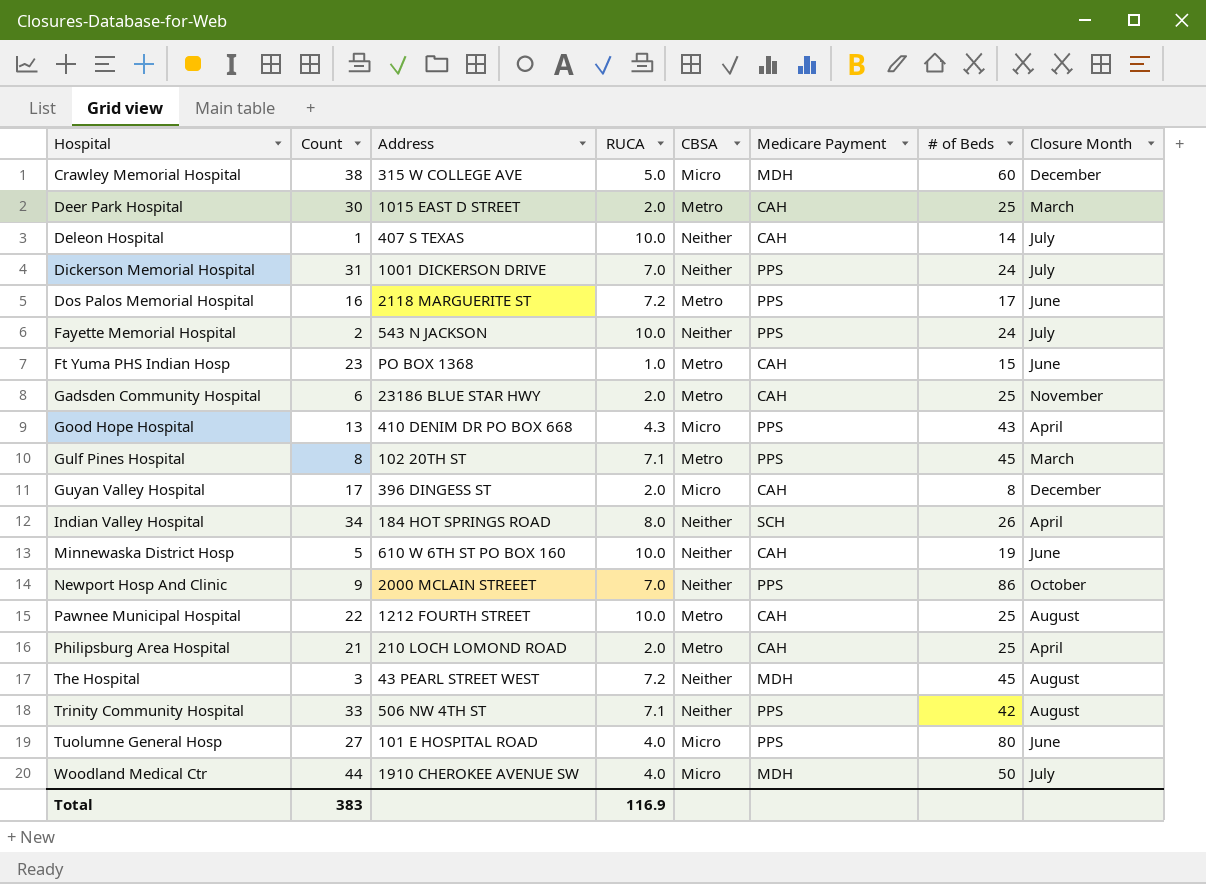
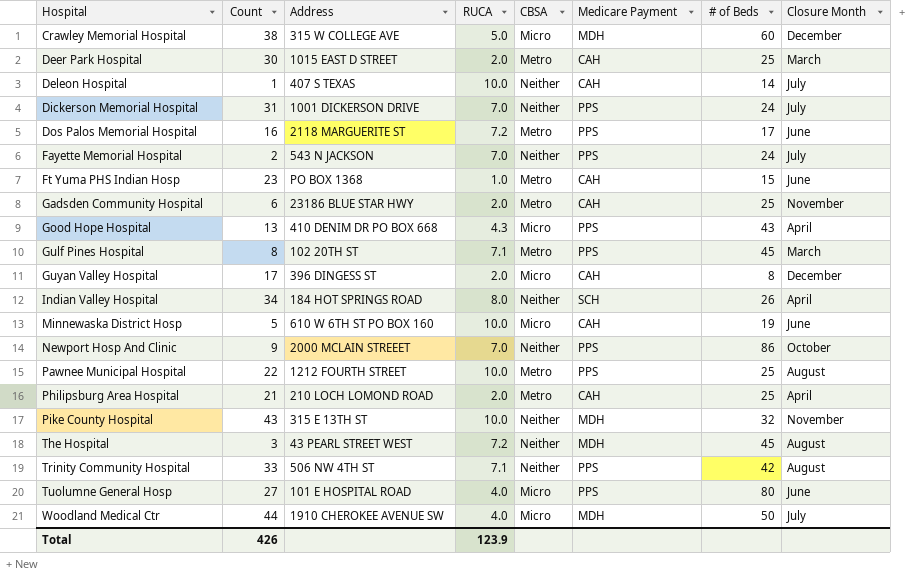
Fayette Memorial Hospital | RUCA: 10.0 -> 7.0
Minnewaska District Hosp | CBSA: Neither -> Micro
Pawnee Municipal Hospital | Medicare Payment: CAH -> PPS
row Pike County Hospital: none -> 43 | 315 E 13TH ST | 10.0 | Neither | MDH | 32 | November
Total | Count: 383 -> 426
Total | RUCA: 116.9 -> 123.9

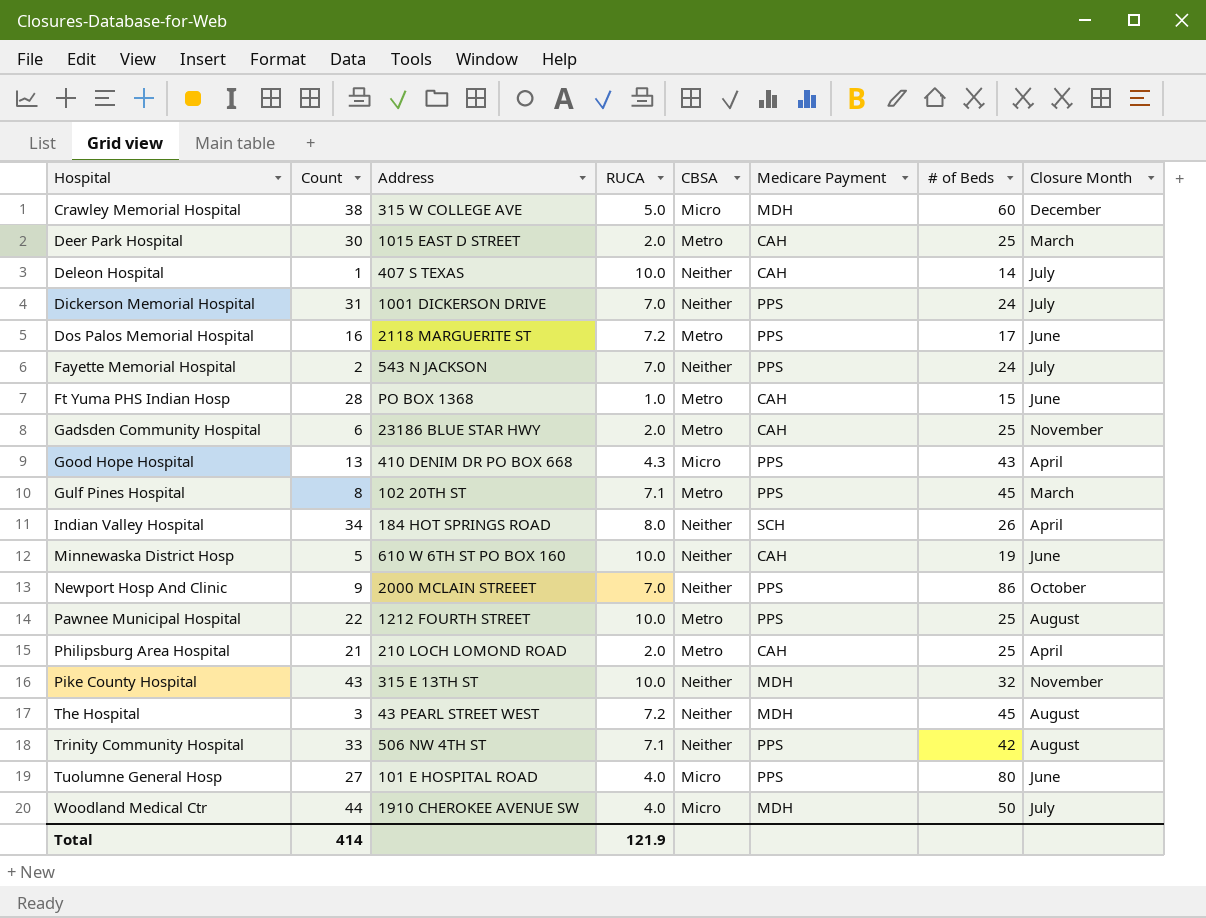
row Guyan Valley Hospital: 17 | 396 DINGESS ST | 2.0 | Micro | CAH | 8 | December -> none
Ft Yuma PHS Indian Hosp | Count: 23 -> 28
Minnewaska District Hosp | CBSA: Micro -> Neither
Total | Count: 426 -> 414
Total | RUCA: 123.9 -> 121.9

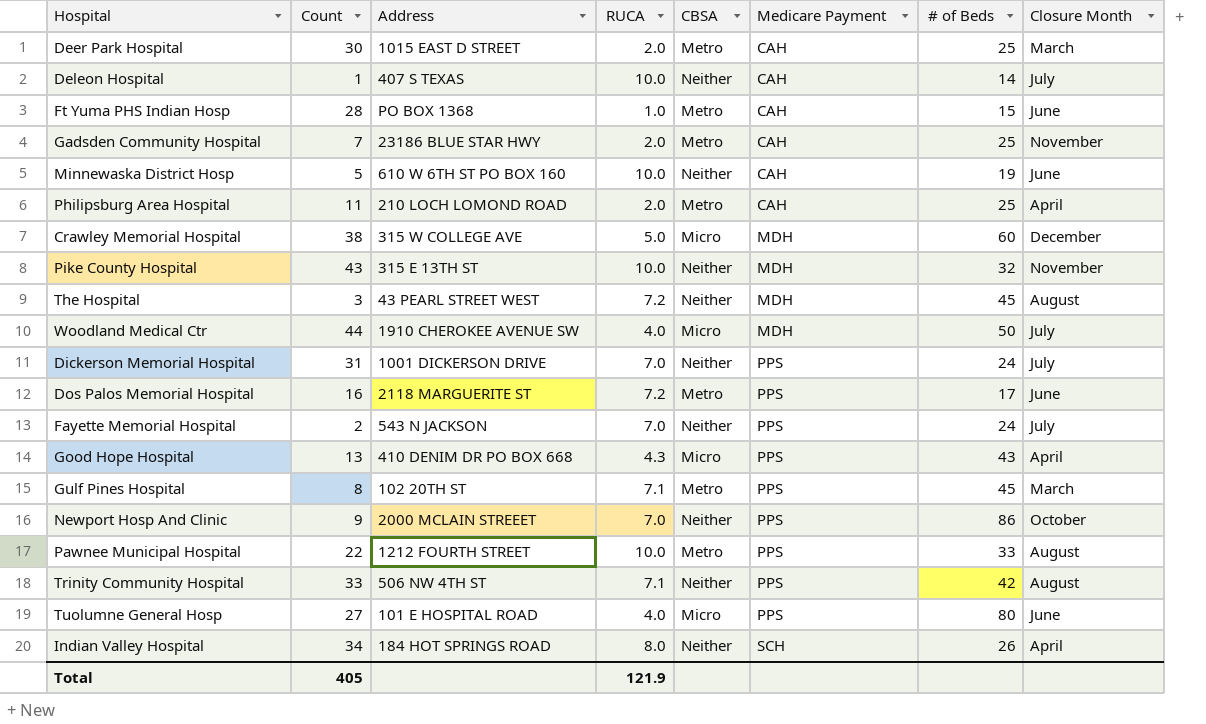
row order: Hospital ascending -> Medicare Payment ascending
Gadsden Community Hospital | Count: 6 -> 7
Philipsburg Area Hospital | Count: 21 -> 11
Pawnee Municipal Hospital | # of Beds: 25 -> 33
Total | Count: 414 -> 405

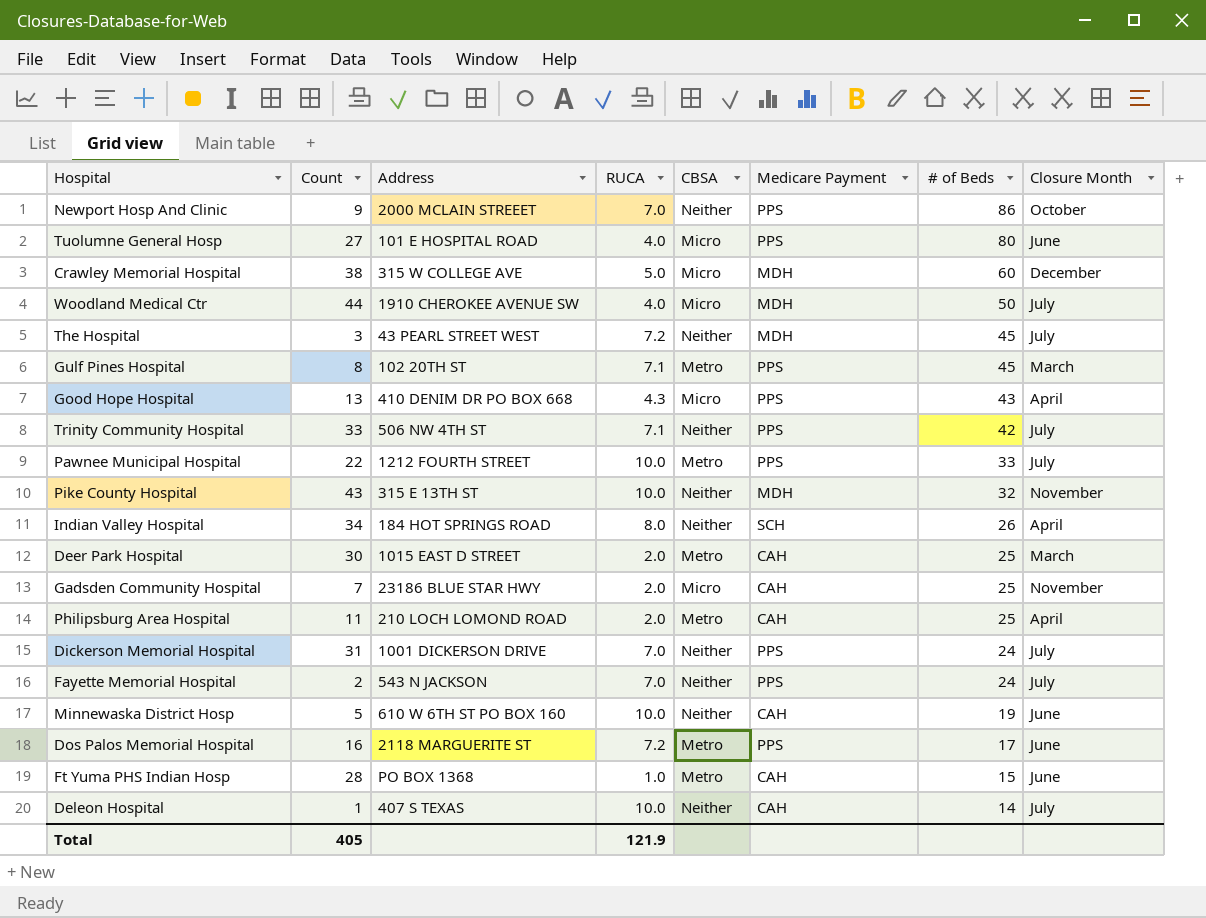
row order: Medicare Payment ascending -> # of Beds descending
The Hospital | Closure Month: August -> July
Trinity Community Hospital | Closure Month: August -> July
Pawnee Municipal Hospital | Closure Month: August -> July
Gadsden Community Hospital | CBSA: Metro -> Micro

